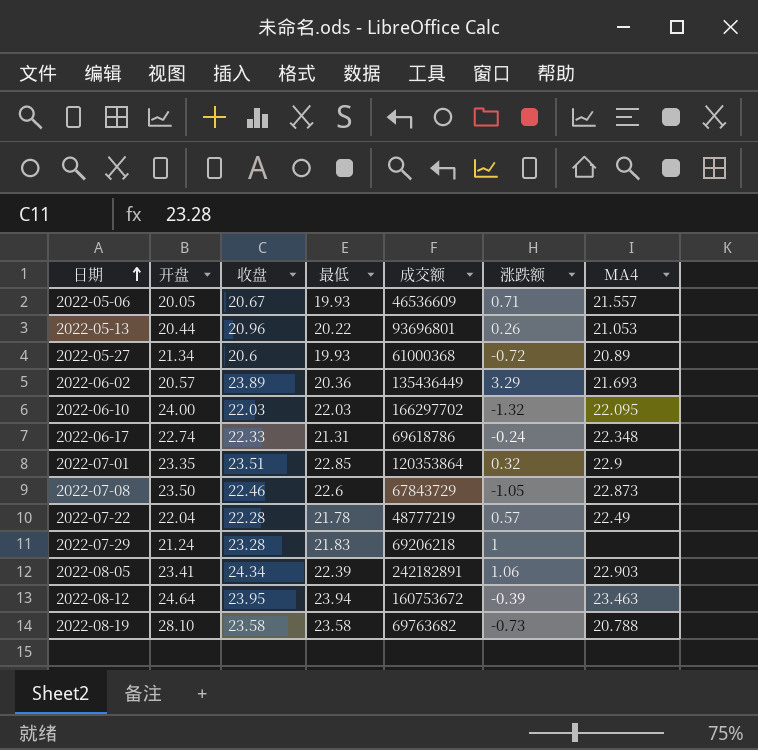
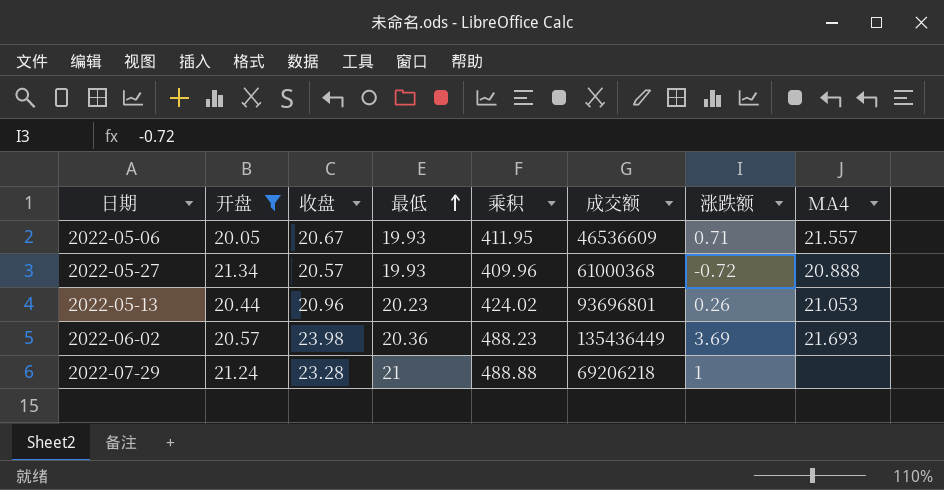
filter: none -> 开盘 <= 21.34
row order: 日期 ascending -> 最低 ascending
column 乘积 | formula: none -> [收盘] * [最低]
2022-05-27 | 收盘: 20.6 -> 20.57
2022-05-27 | MA4: 20.89 -> 20.888
2022-05-13 | 最低: 20.22 -> 20.23
2022-06-02 | 收盘: 23.89 -> 23.98
2022-06-02 | 涨跌额: 3.29 -> 3.69
2022-07-29 | 最低: 21.83 -> 21

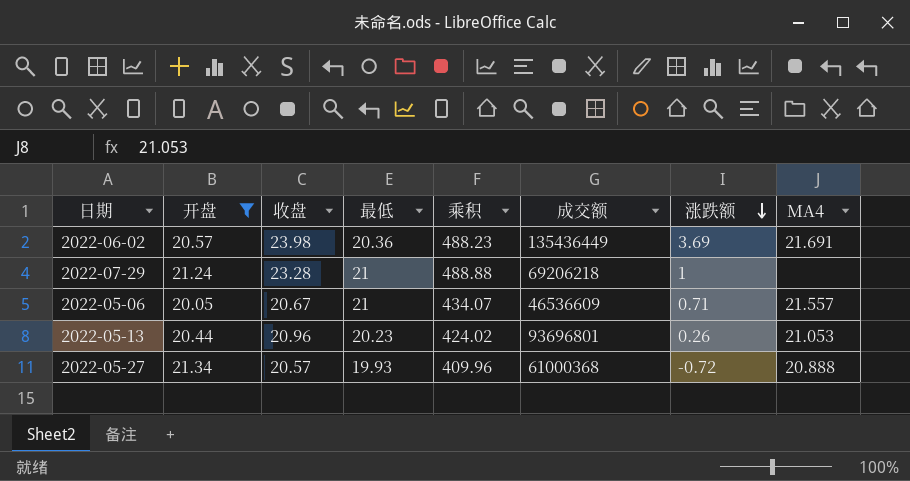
row order: 最低 ascending -> 涨跌额 descending
2022-06-02 | MA4: 21.693 -> 21.691
2022-05-06 | 最低: 19.93 -> 21
2022-05-06 | 乘积: 411.95 -> 434.07

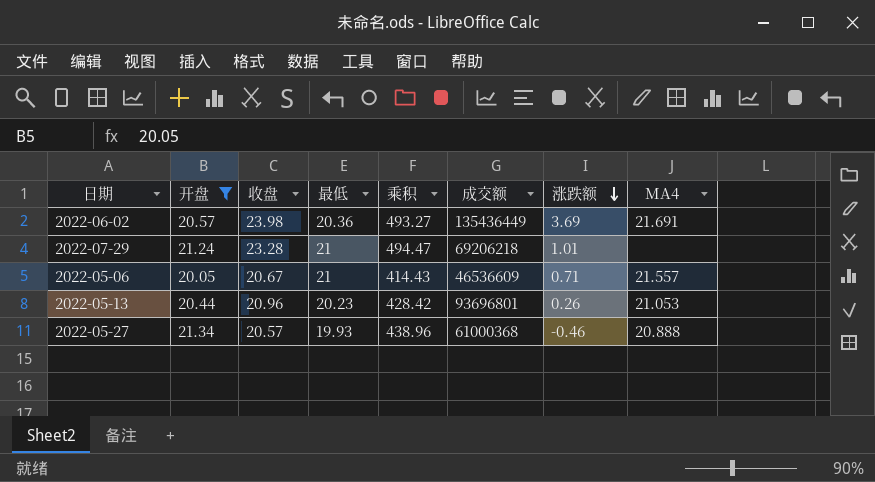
column 乘积 | formula: [收盘] * [最低] -> [开盘] * [收盘]
2022-07-29 | 涨跌额: 1 -> 1.01
2022-05-27 | 涨跌额: -0.72 -> -0.46

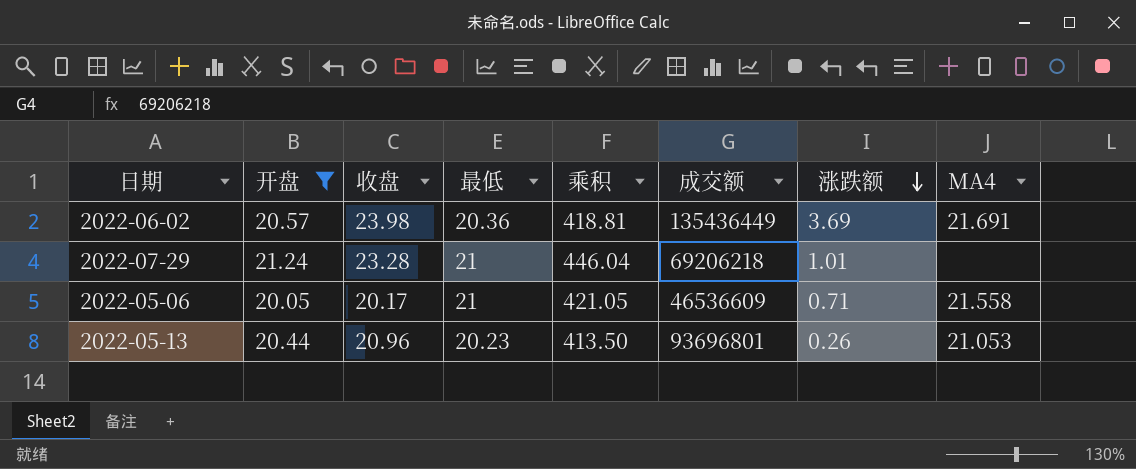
column 乘积 | formula: [开盘] * [收盘] -> [开盘] * [最低]
row 2022-05-27: 21.34 | 20.57 | 19.93 | 438.96 | 61000368 | -0.46 | 20.888 -> none
2022-05-06 | 收盘: 20.67 -> 20.17
2022-05-06 | MA4: 21.557 -> 21.558

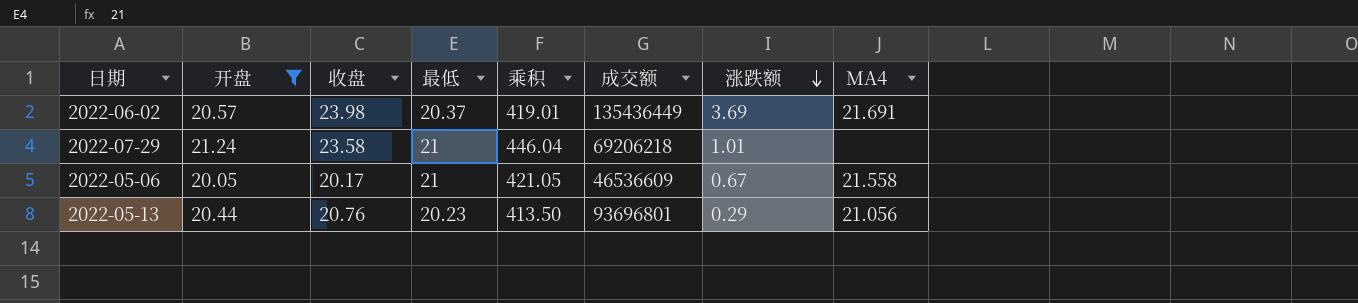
2022-06-02 | 最低: 20.36 -> 20.37
2022-06-02 | 乘积: 418.81 -> 419.01
2022-07-29 | 收盘: 23.28 -> 23.58
2022-05-06 | 涨跌额: 0.71 -> 0.67
2022-05-13 | 收盘: 20.96 -> 20.76
2022-05-13 | 涨跌额: 0.26 -> 0.29
2022-05-13 | MA4: 21.053 -> 21.056

